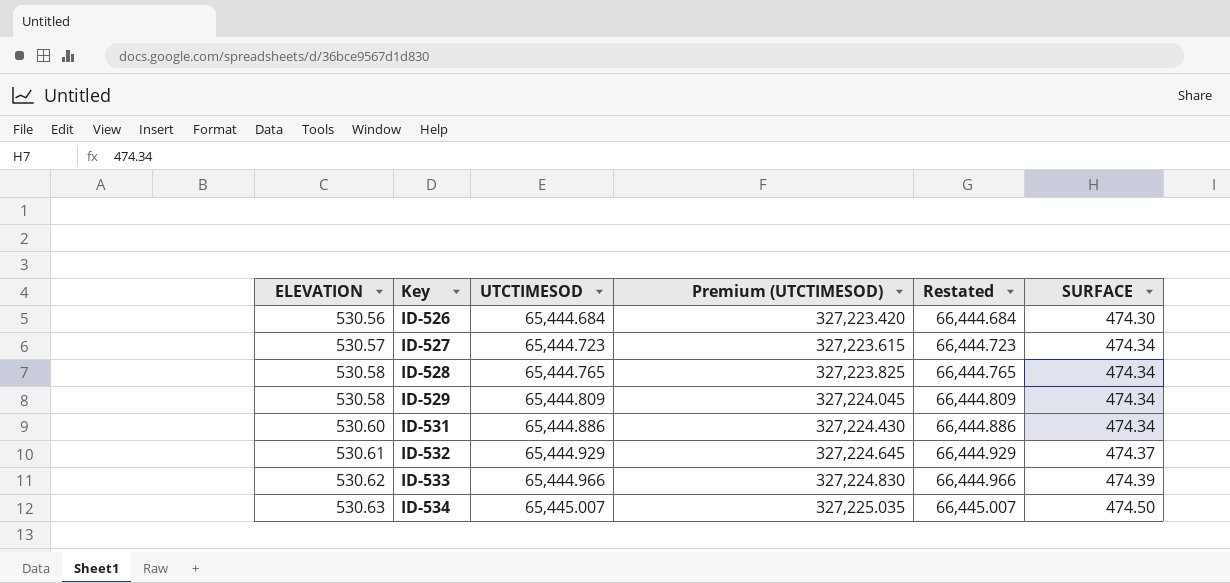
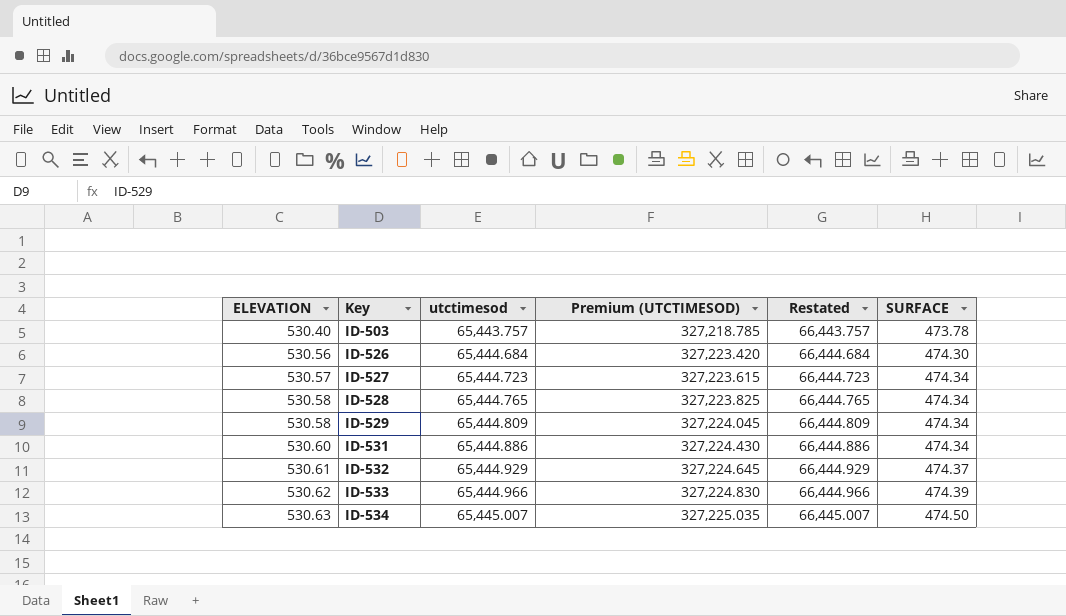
column name: UTCTIMESOD -> utctimesod
row ID-503: none -> 530.40 | 65,443.757 | 327,218.785 | 66,443.757 | 473.78

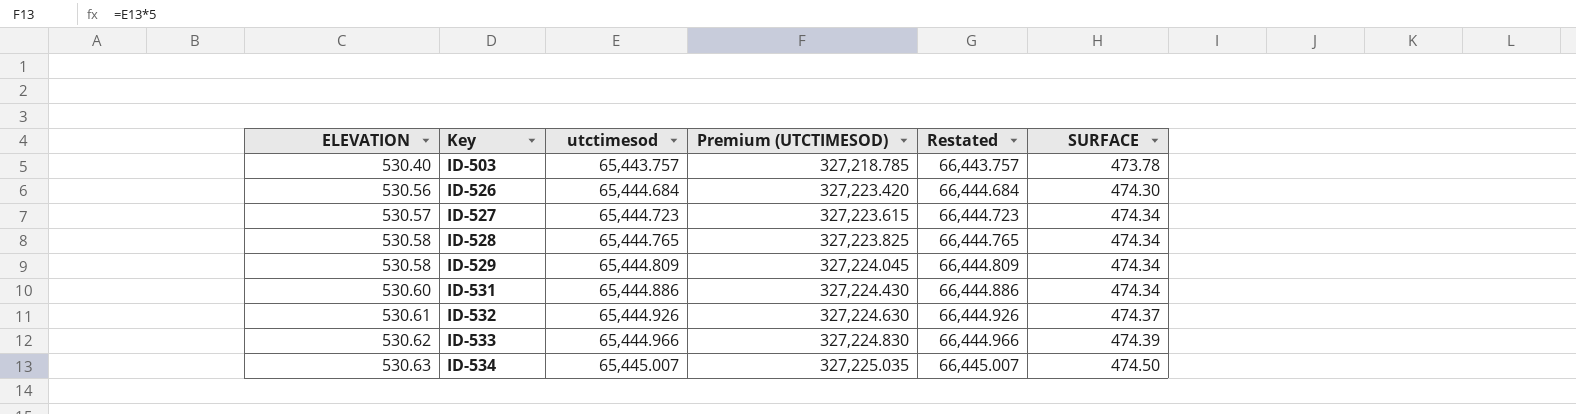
ID-532 | utctimesod: 65,444.929 -> 65,444.926
ID-532 | Premium (UTCTIMESOD): 327,224.645 -> 327,224.630
ID-532 | Restated: 66,444.929 -> 66,444.926

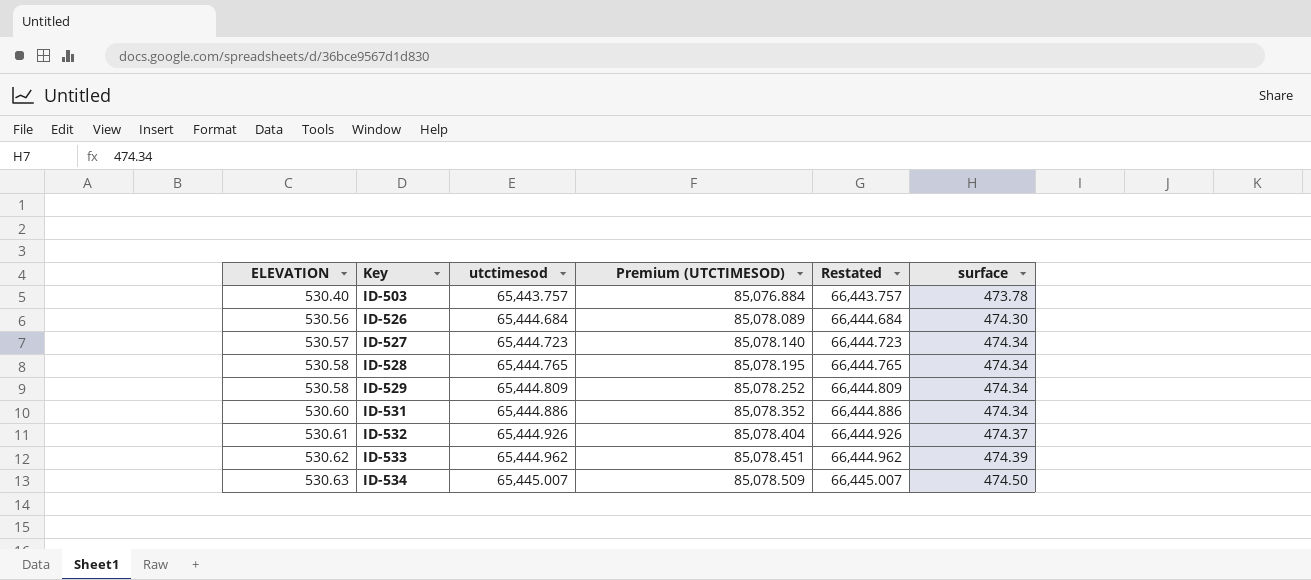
column Premium (UTCTIMESOD) | formula: [utctimesod] * 5 -> [utctimesod] * 1.3
column name: SURFACE -> surface
ID-533 | utctimesod: 65,444.966 -> 65,444.962
ID-533 | Restated: 66,444.966 -> 66,444.962

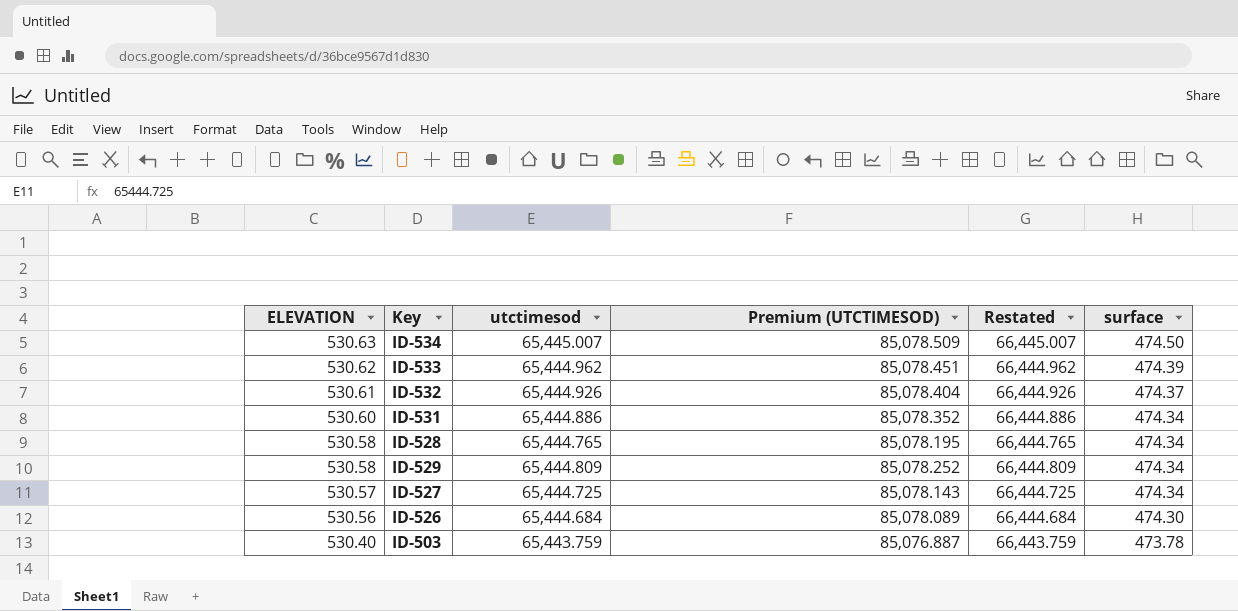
row order: ELEVATION ascending -> ELEVATION descending
ID-527 | utctimesod: 65,444.723 -> 65,444.725
ID-527 | Premium (UTCTIMESOD): 85,078.140 -> 85,078.143
ID-527 | Restated: 66,444.723 -> 66,444.725
ID-503 | utctimesod: 65,443.757 -> 65,443.759
ID-503 | Premium (UTCTIMESOD): 85,076.884 -> 85,076.887
ID-503 | Restated: 66,443.757 -> 66,443.759

